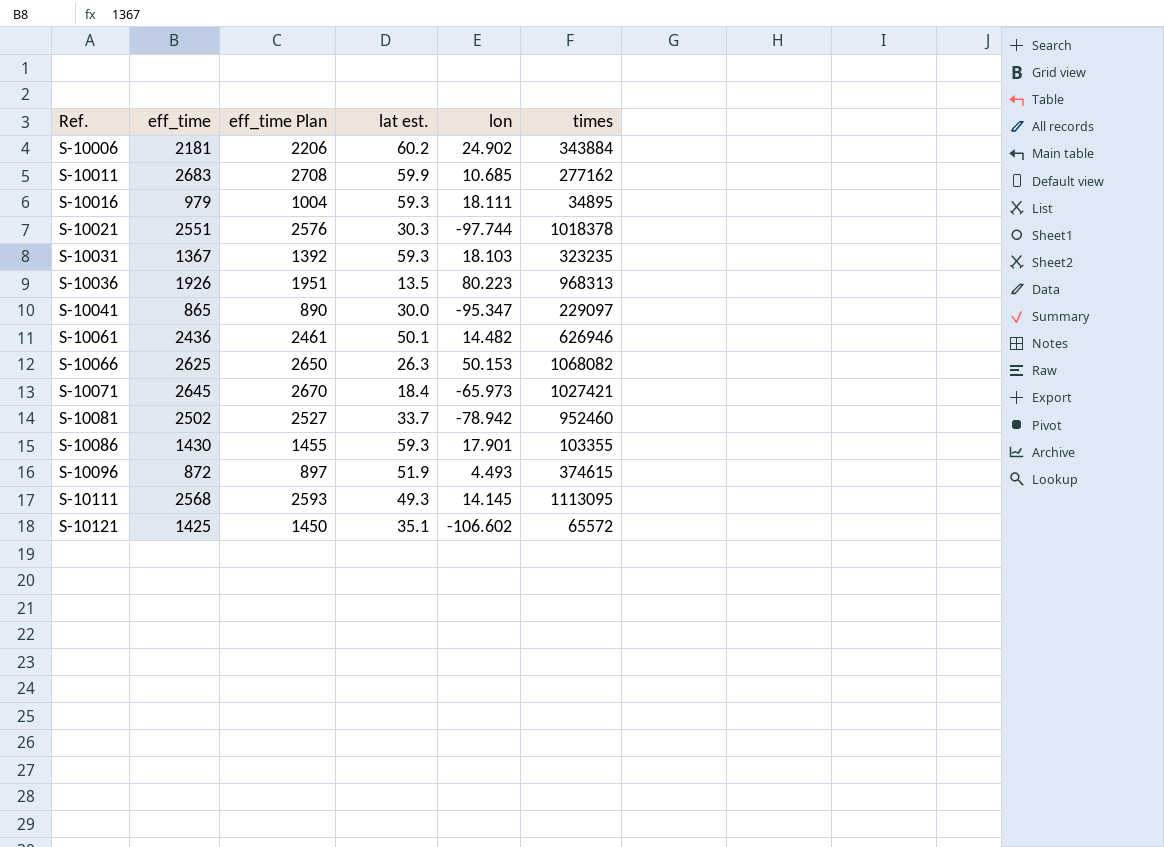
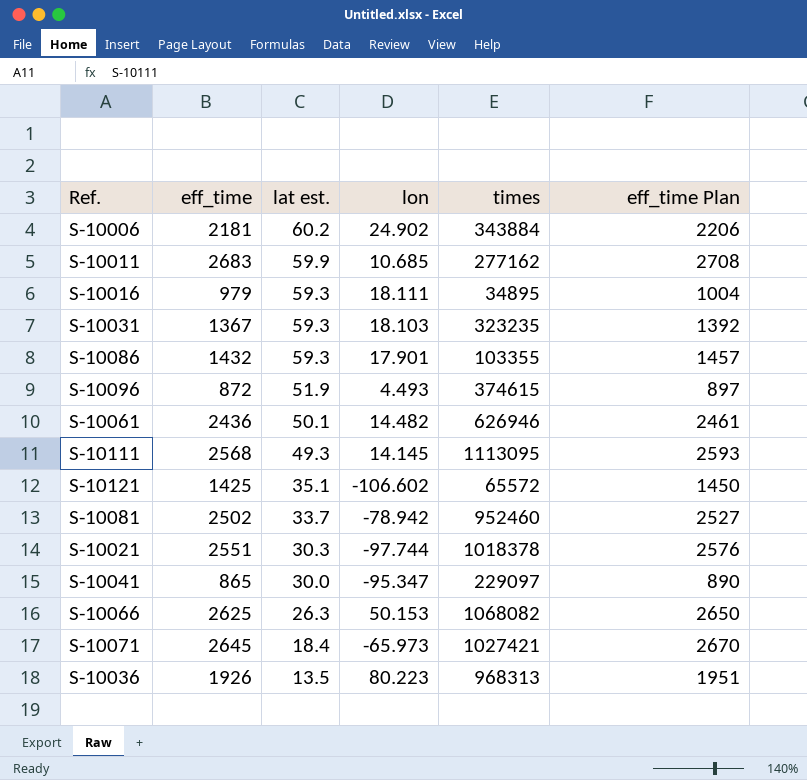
row order: Ref. ascending -> lat est. descending
column eff_time Plan | position: 3 -> 6
S-10086 | eff_time: 1430 -> 1432
S-10086 | eff_time Plan: 1455 -> 1457

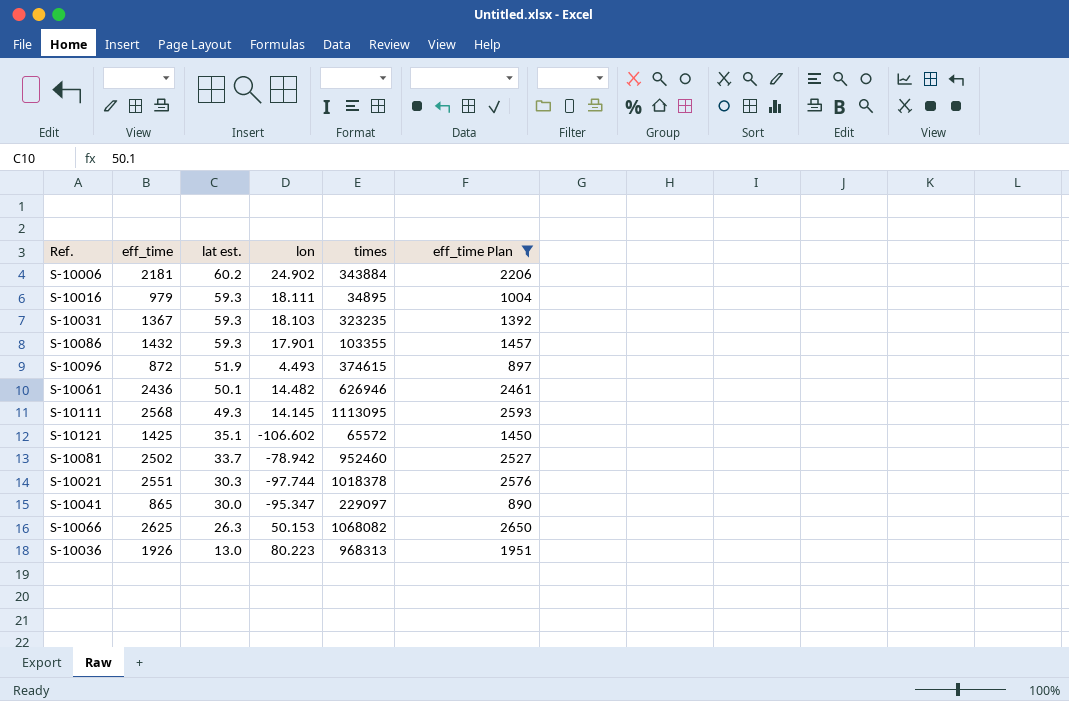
filter: none -> eff_time Plan <= 2650
S-10036 | lat est.: 13.5 -> 13.0

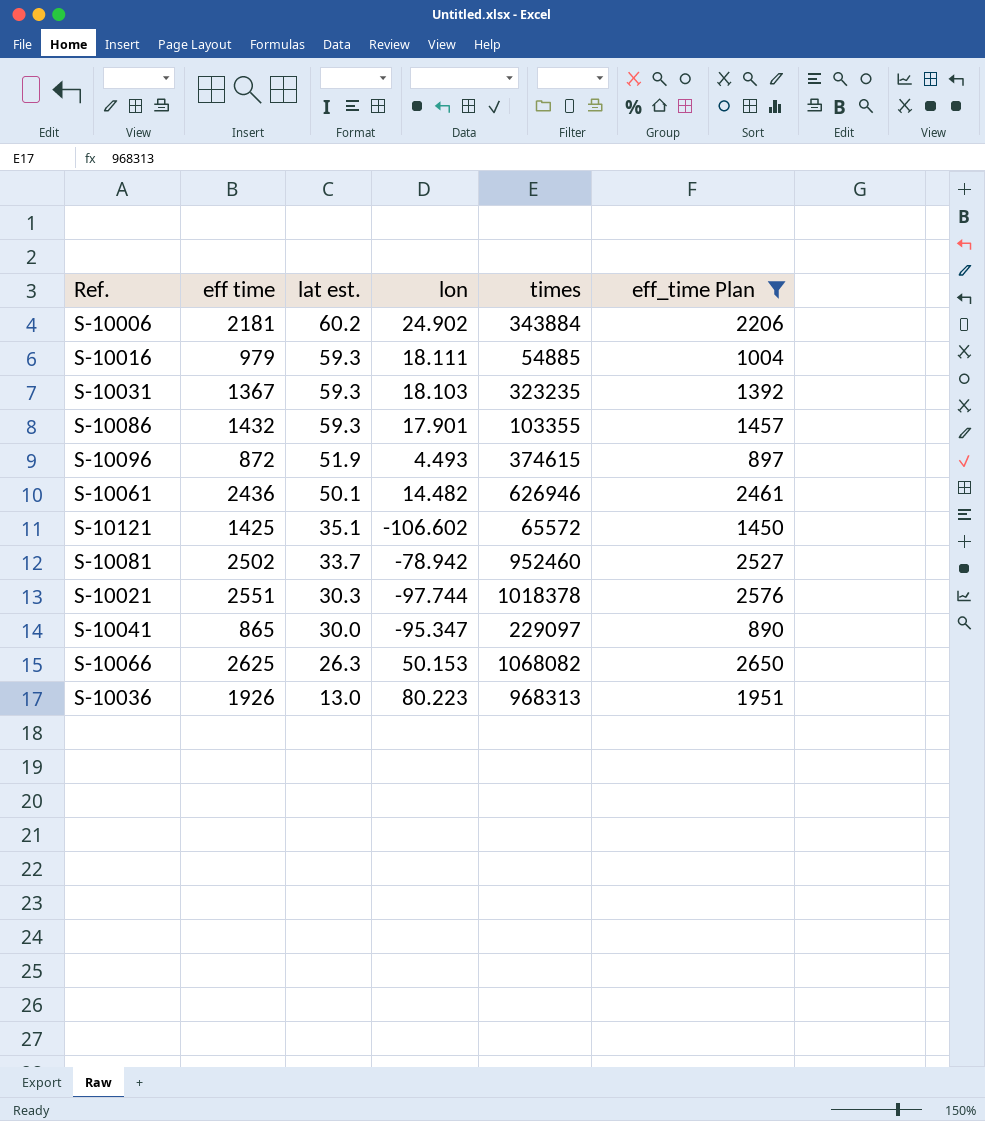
column name: eff_time -> eff time
row S-10111: 2568 | 49.3 | 14.145 | 1113095 | 2593 -> none
S-10016 | times: 34895 -> 54885

